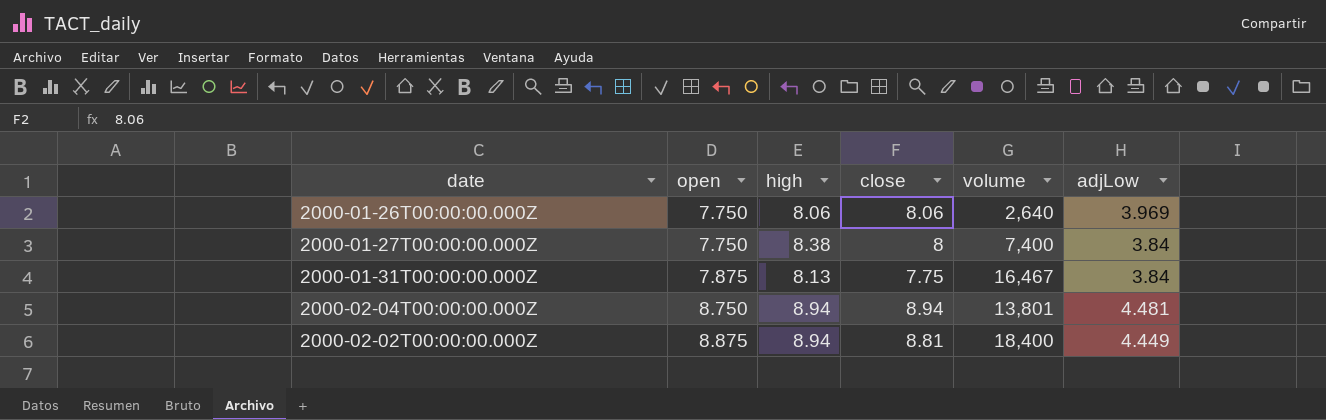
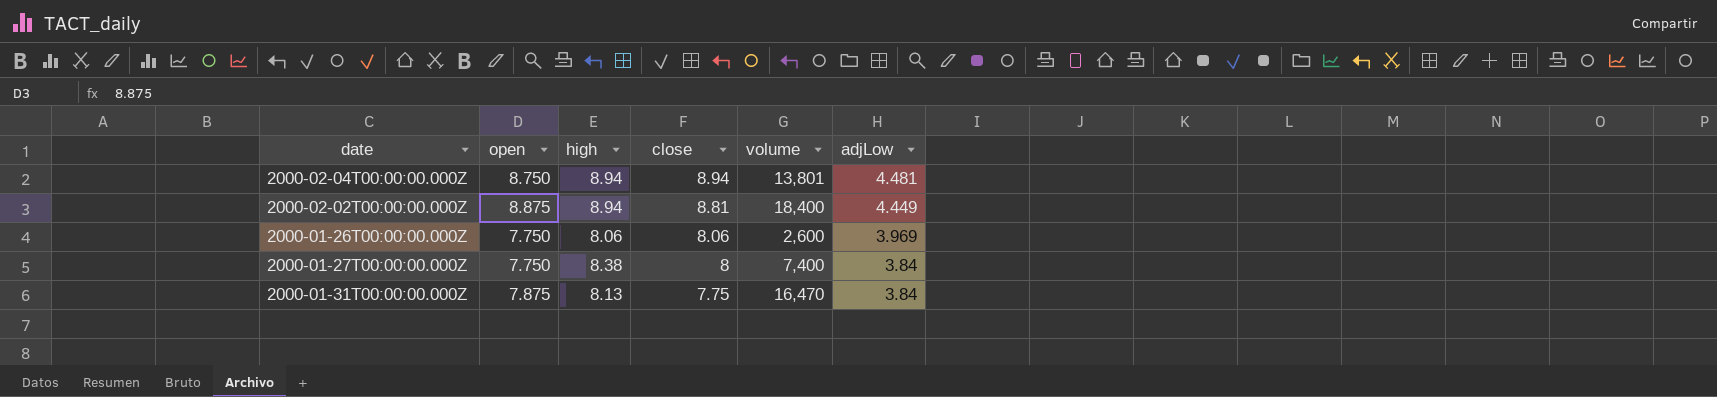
row order: open ascending -> close descending
2000-01-26T00:00:00.000Z | volume: 2,640 -> 2,600
2000-01-31T00:00:00.000Z | volume: 16,467 -> 16,470

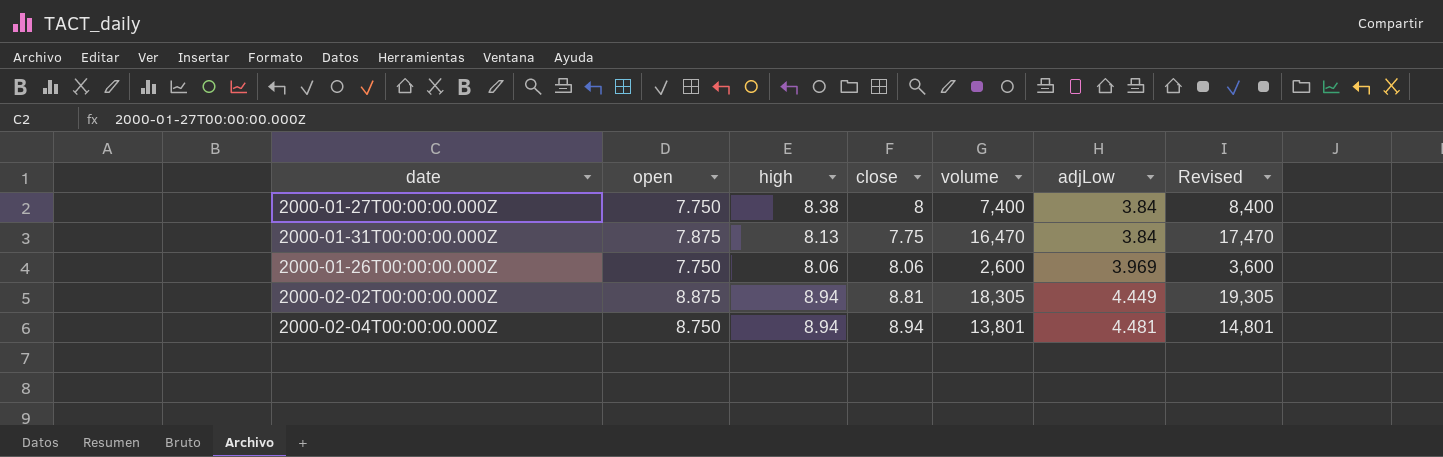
row order: close descending -> adjLow ascending
column Revised | formula: none -> [volume] + 1000
2000-02-02T00:00:00.000Z | volume: 18,400 -> 18,305

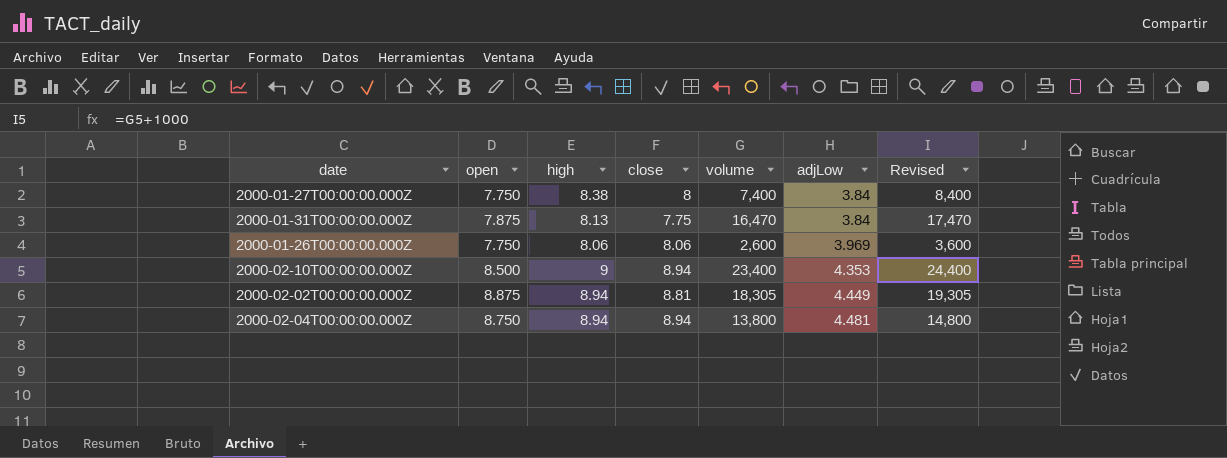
row 2000-02-10T00:00:00.000Z: none -> 8.500 | 9 | 8.94 | 23,400 | 4.353 | 24,400
2000-02-04T00:00:00.000Z | volume: 13,801 -> 13,800
2000-02-04T00:00:00.000Z | Revised: 14,801 -> 14,800

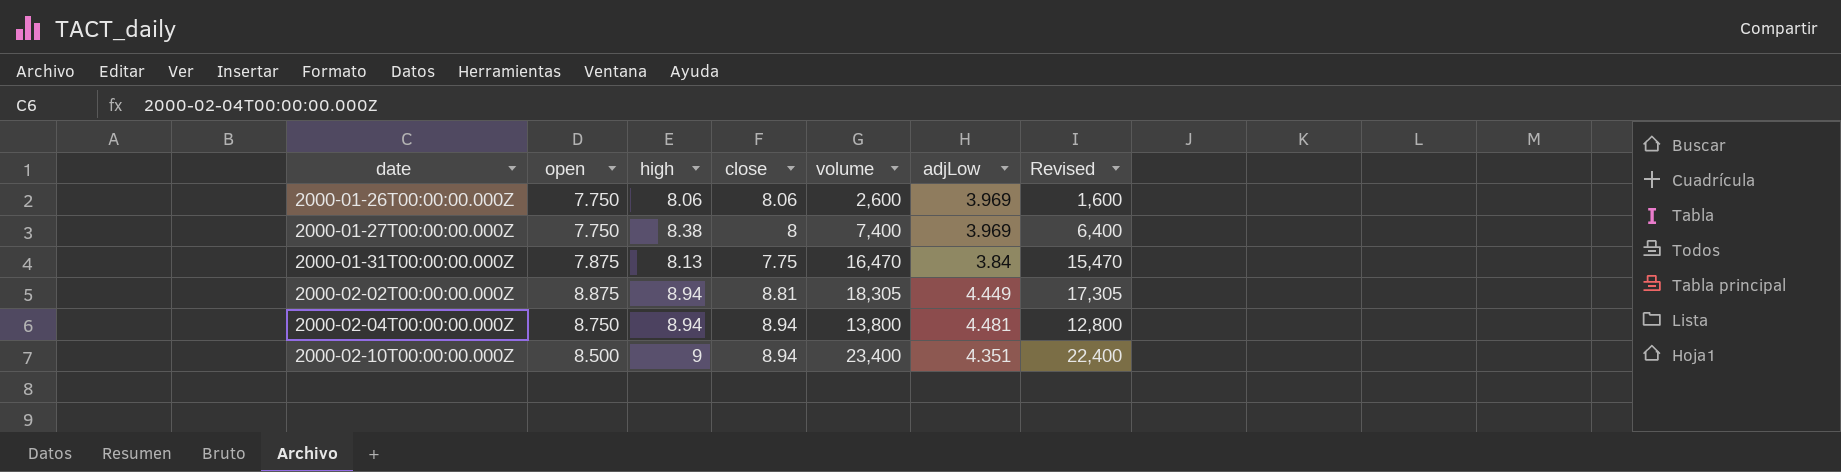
row order: adjLow ascending -> date ascending
column Revised | formula: [volume] + 1000 -> [volume] - 1000
2000-01-27T00:00:00.000Z | adjLow: 3.84 -> 3.969
2000-02-10T00:00:00.000Z | adjLow: 4.353 -> 4.351

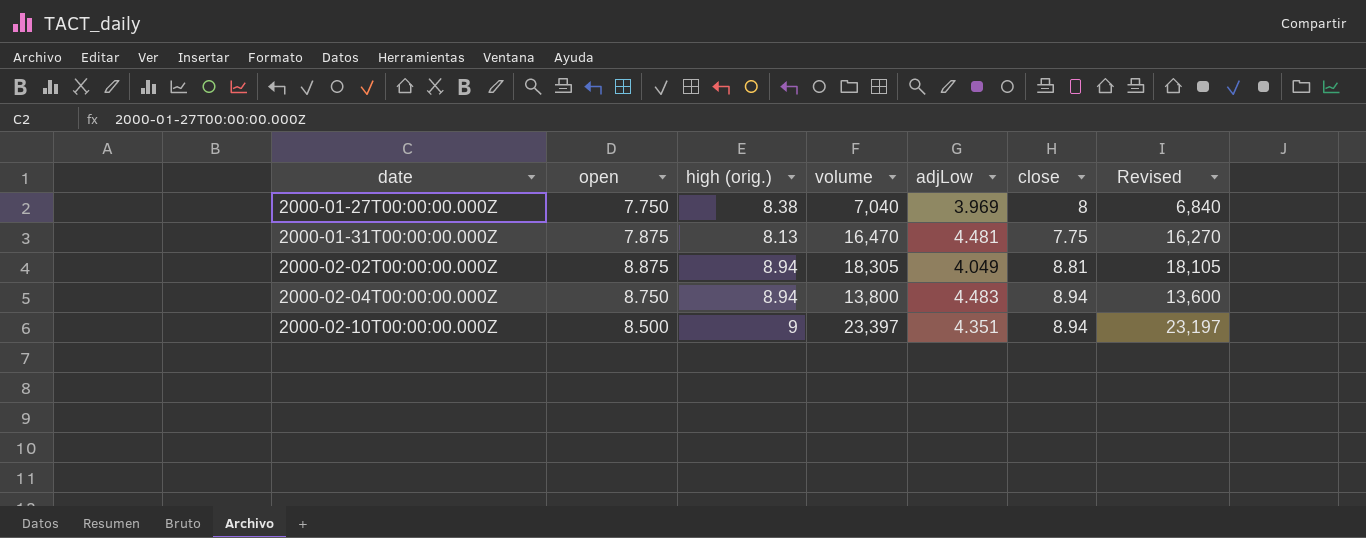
column name: high -> high (orig.)
column close | position: 4 -> 6
column Revised | formula: [volume] - 1000 -> [volume] - 200
row 2000-01-26T00:00:00.000Z: 7.750 | 8.06 | 8.06 | 2,600 | 3.969 | 1,600 -> none
2000-01-27T00:00:00.000Z | volume: 7,400 -> 7,040
2000-01-31T00:00:00.000Z | adjLow: 3.84 -> 4.481
2000-02-02T00:00:00.000Z | adjLow: 4.449 -> 4.049
2000-02-04T00:00:00.000Z | adjLow: 4.481 -> 4.483
2000-02-10T00:00:00.000Z | volume: 23,400 -> 23,397

